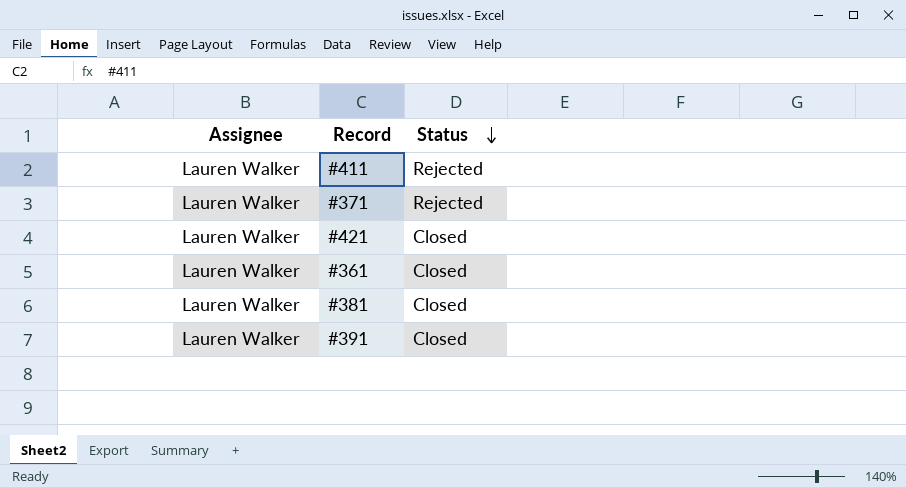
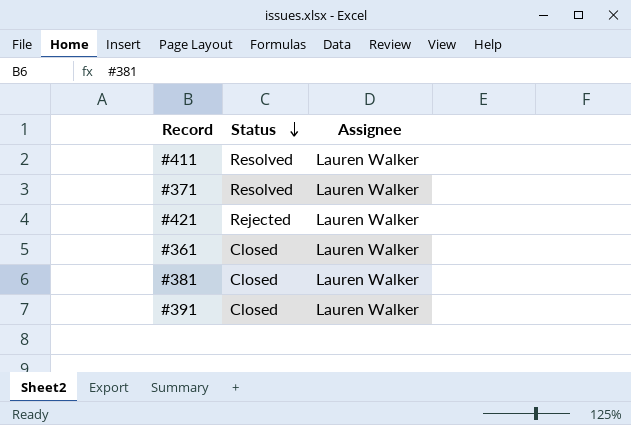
column Assignee | position: 1 -> 3
#411 | Status: Rejected -> Resolved
#371 | Status: Rejected -> Resolved
#421 | Status: Closed -> Rejected

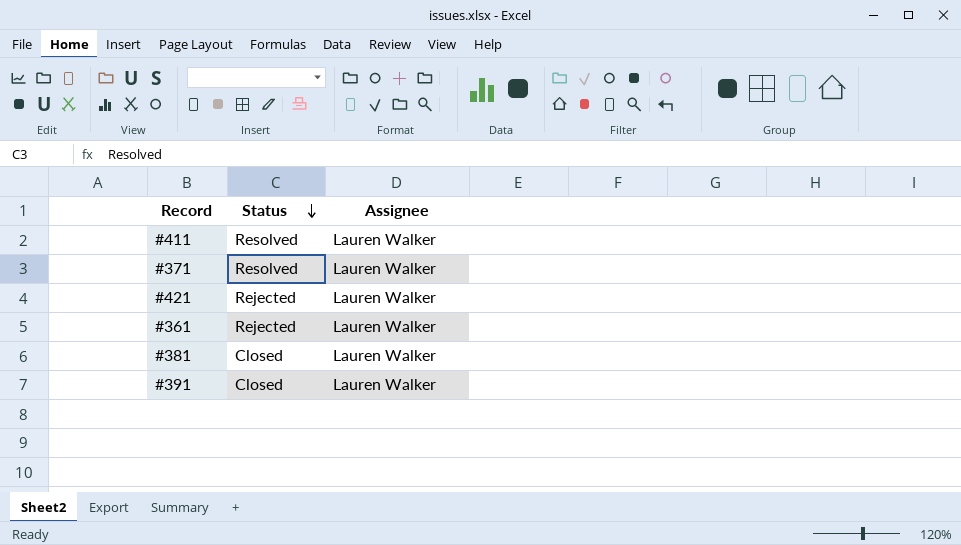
#361 | Status: Closed -> Rejected

